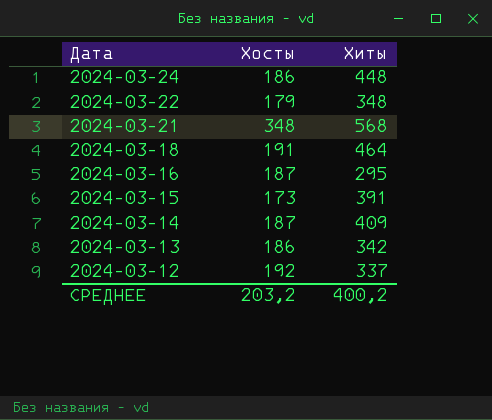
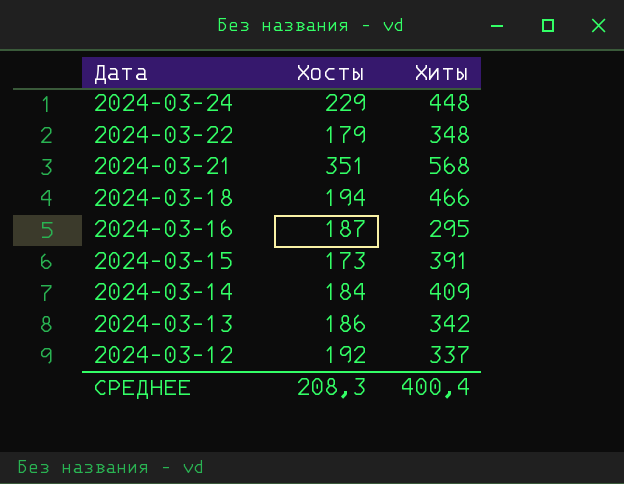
2024-03-24 | Хосты: 186 -> 229
2024-03-21 | Хосты: 348 -> 351
2024-03-18 | Хосты: 191 -> 194
2024-03-18 | Хиты: 464 -> 466
2024-03-14 | Хосты: 187 -> 184
СРЕДНЕЕ | Хосты: 203,2 -> 208,3
СРЕДНЕЕ | Хиты: 400,2 -> 400,4

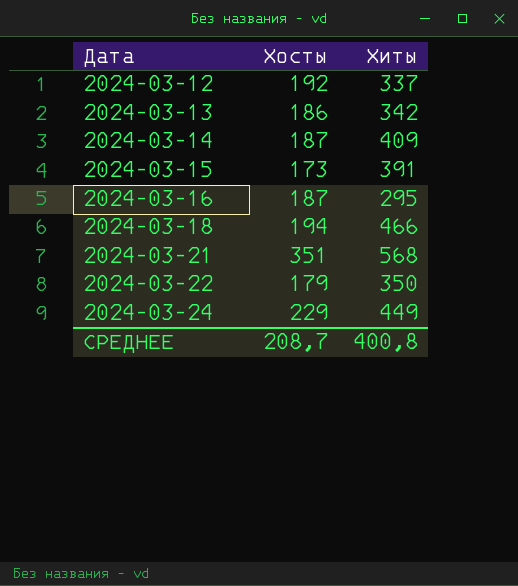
row order: Дата descending -> Дата ascending
2024-03-14 | Хосты: 184 -> 187
2024-03-22 | Хиты: 348 -> 350
2024-03-24 | Хиты: 448 -> 449
СРЕДНЕЕ | Хосты: 208,3 -> 208,7
СРЕДНЕЕ | Хиты: 400,4 -> 400,8

